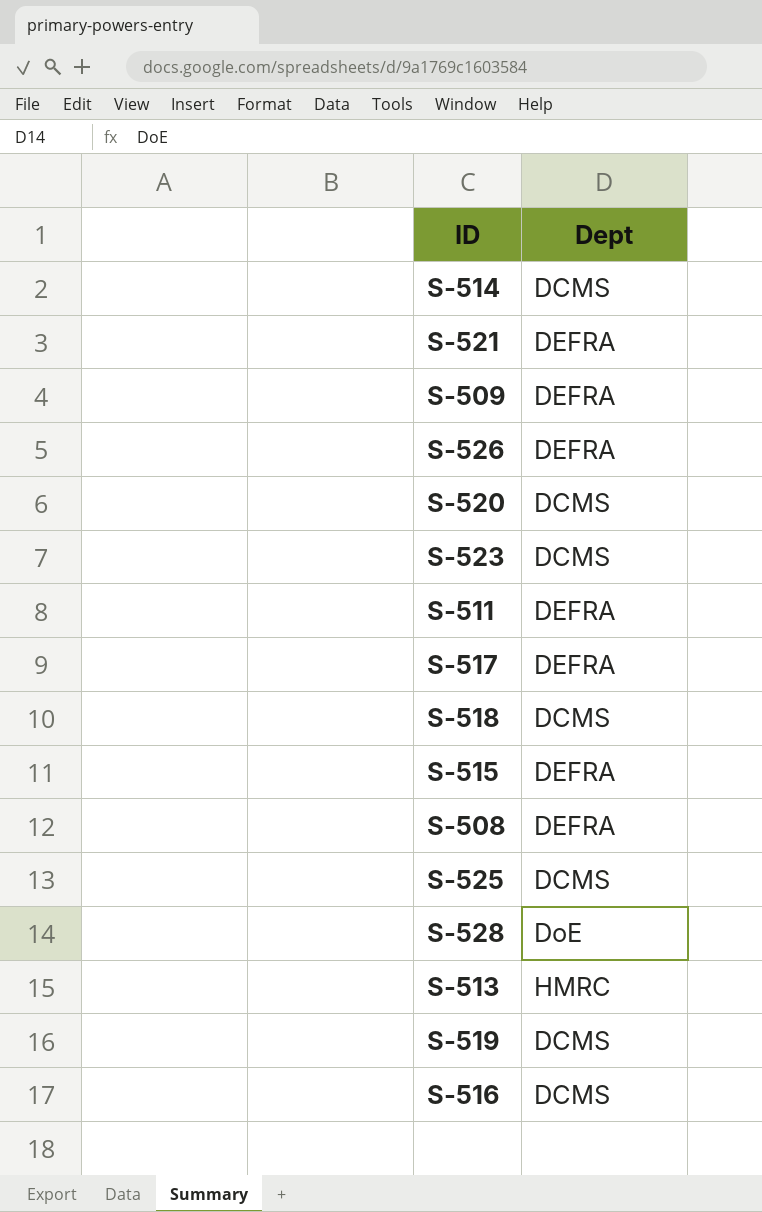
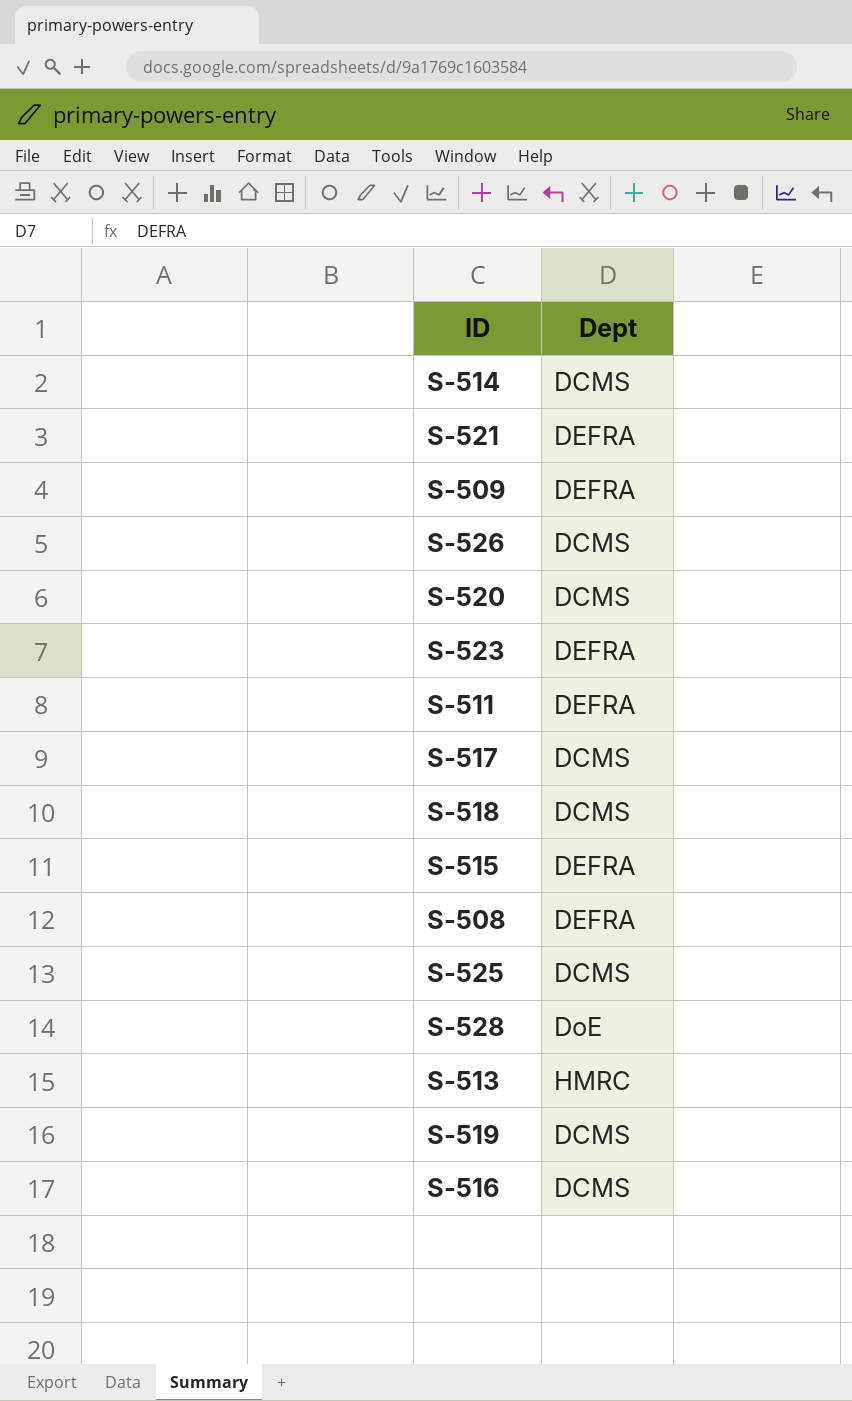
S-526 | Dept: DEFRA -> DCMS
S-523 | Dept: DCMS -> DEFRA
S-517 | Dept: DEFRA -> DCMS

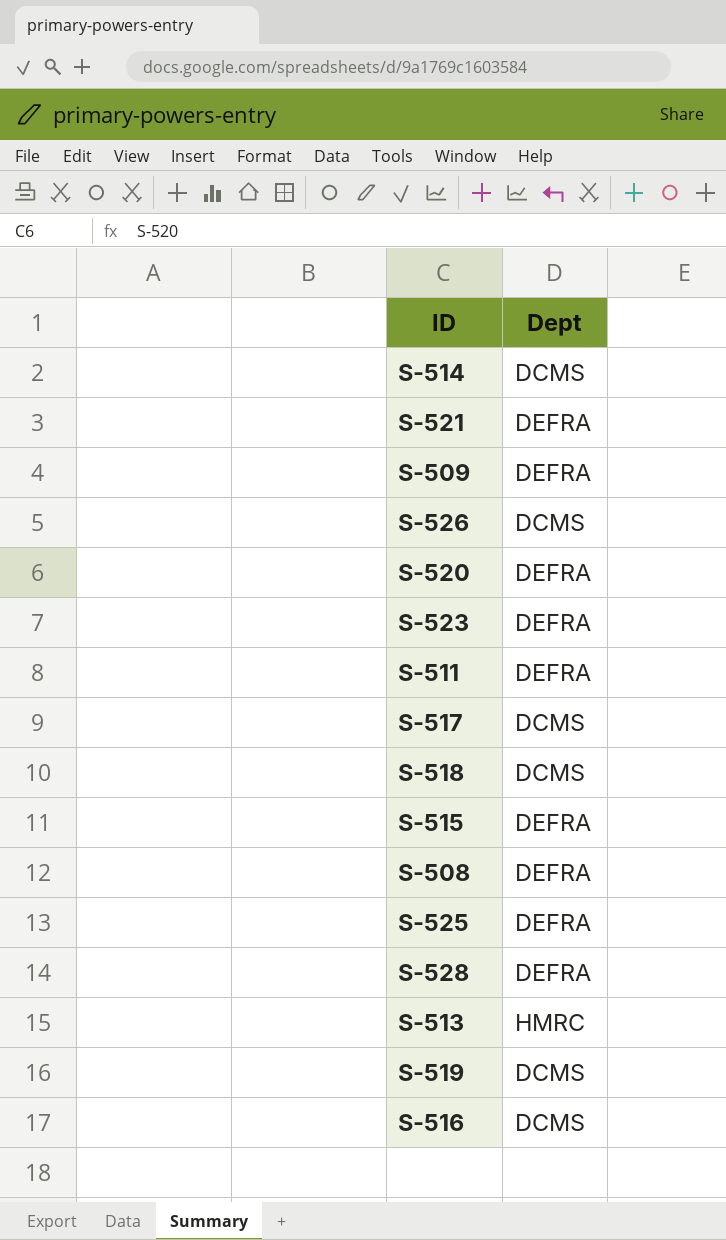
S-520 | Dept: DCMS -> DEFRA
S-525 | Dept: DCMS -> DEFRA
S-528 | Dept: DoE -> DEFRA

